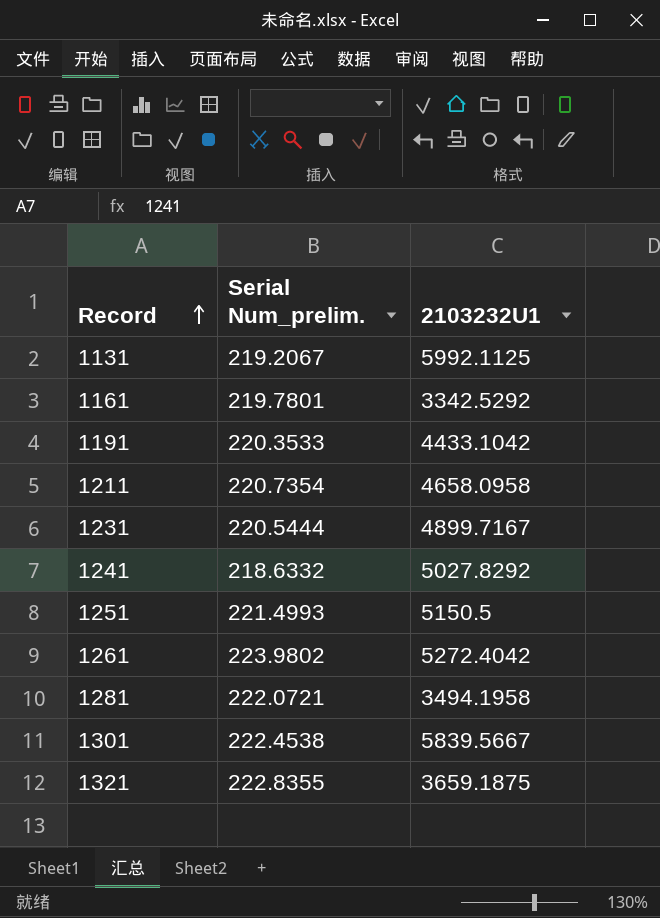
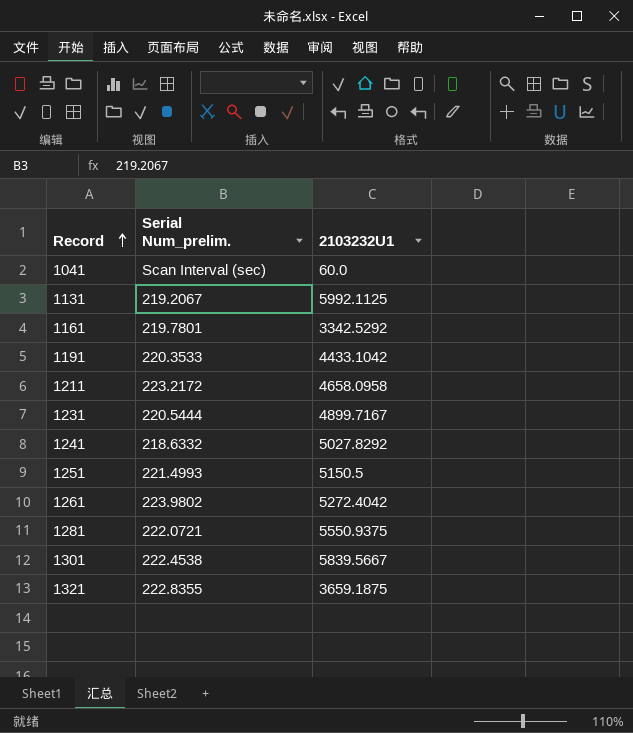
row 1041: none -> Scan Interval (sec) | 60.0
1211 | Serial Num_prelim.: 220.7354 -> 223.2172
1281 | 2103232U1: 3494.1958 -> 5550.9375

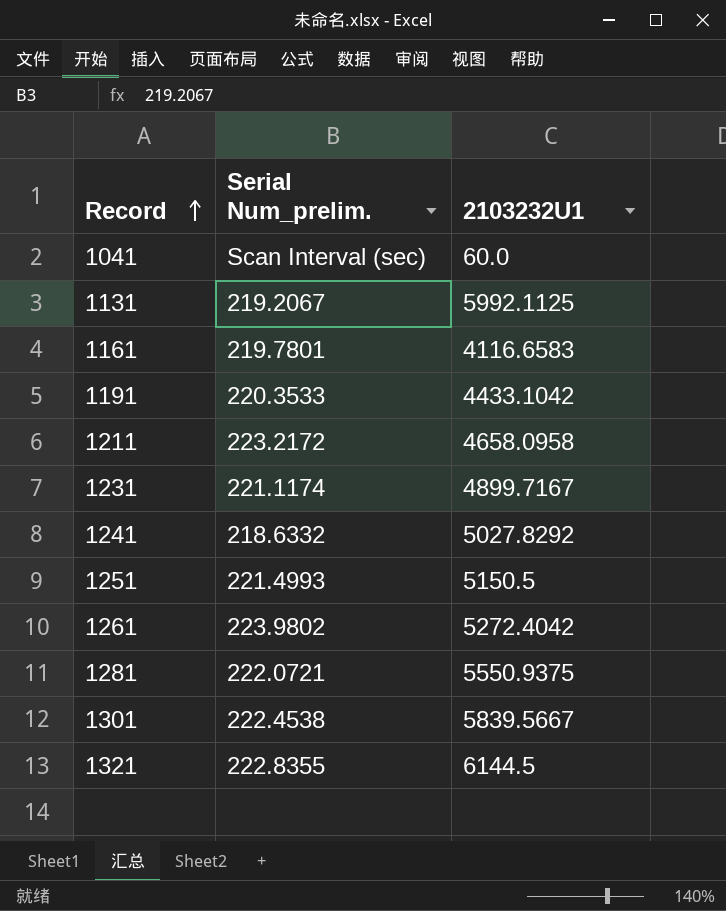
1161 | 2103232U1: 3342.5292 -> 4116.6583
1231 | Serial Num_prelim.: 220.5444 -> 221.1174
1321 | 2103232U1: 3659.1875 -> 6144.5

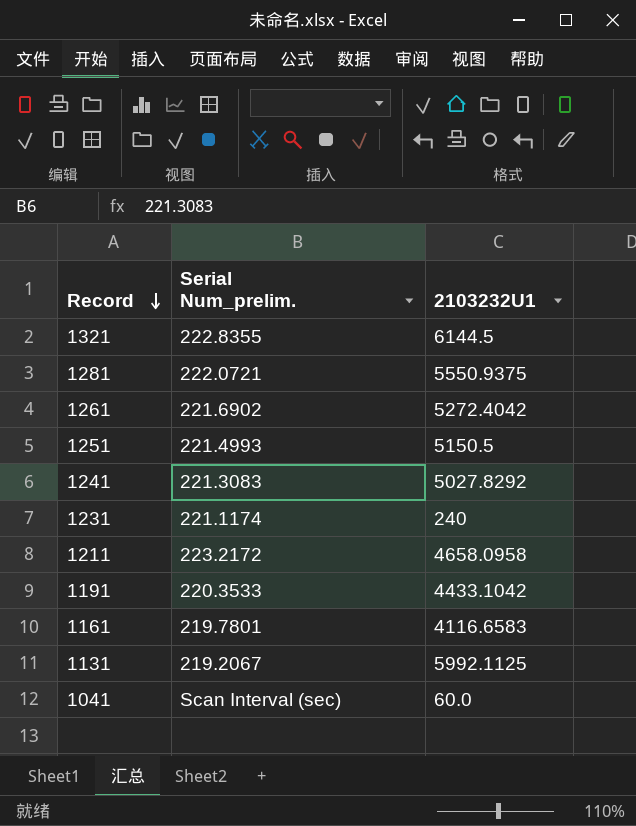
row order: Record ascending -> Record descending
row 1301: 222.4538 | 5839.5667 -> none
1261 | Serial Num_prelim.: 223.9802 -> 221.6902
1241 | Serial Num_prelim.: 218.6332 -> 221.3083
1231 | 2103232U1: 4899.7167 -> 240

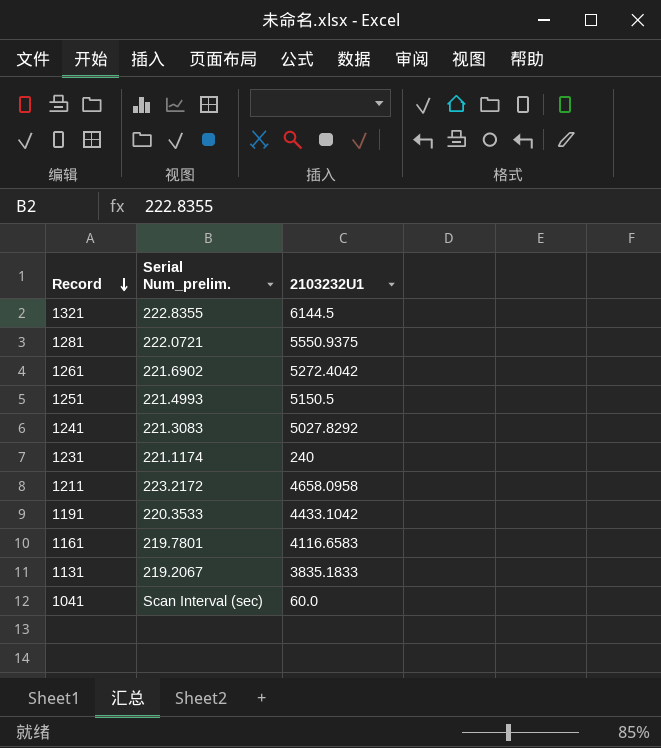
1131 | 2103232U1: 5992.1125 -> 3835.1833

